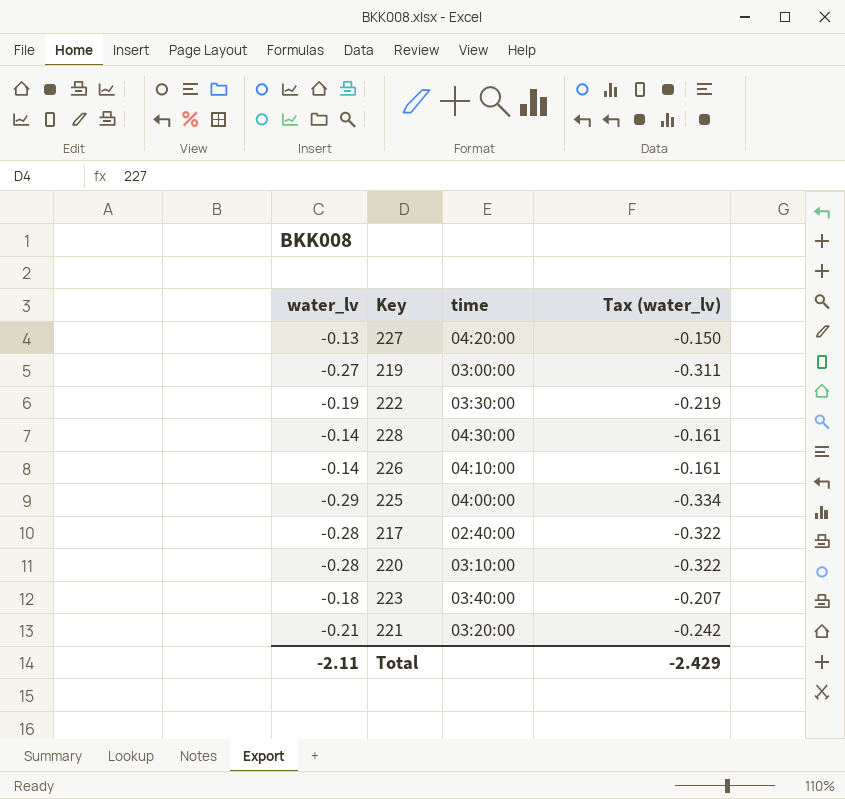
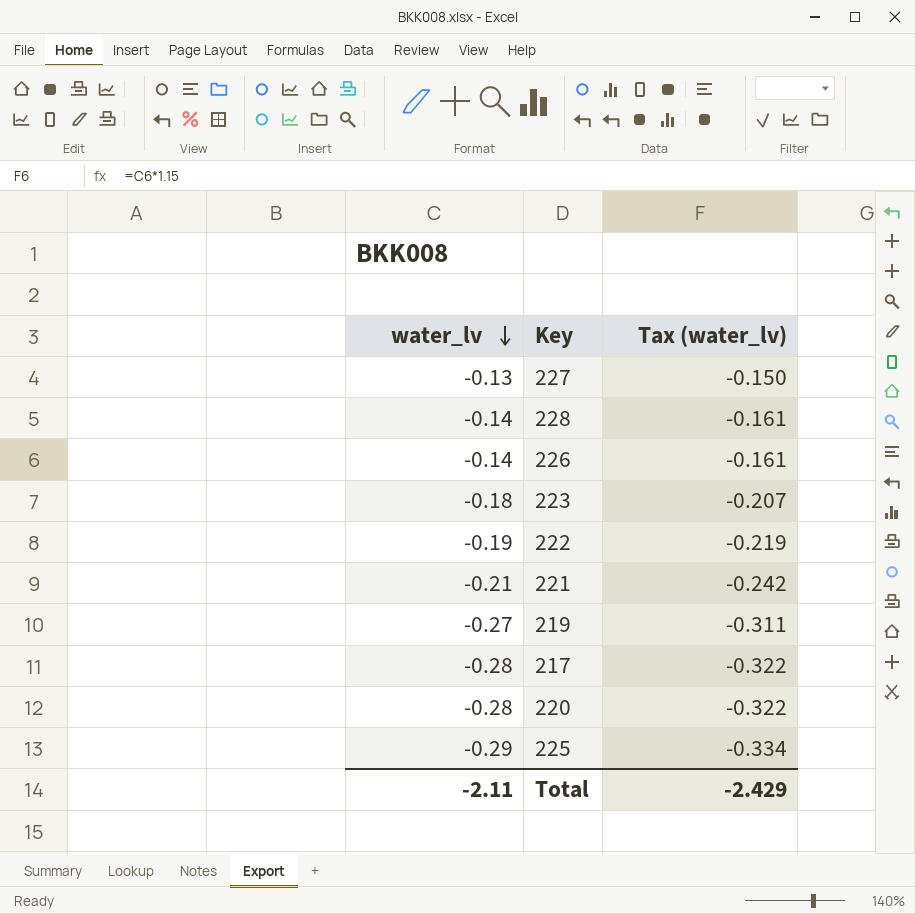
row order: none -> water_lv descending
column time | position: 3 -> none

